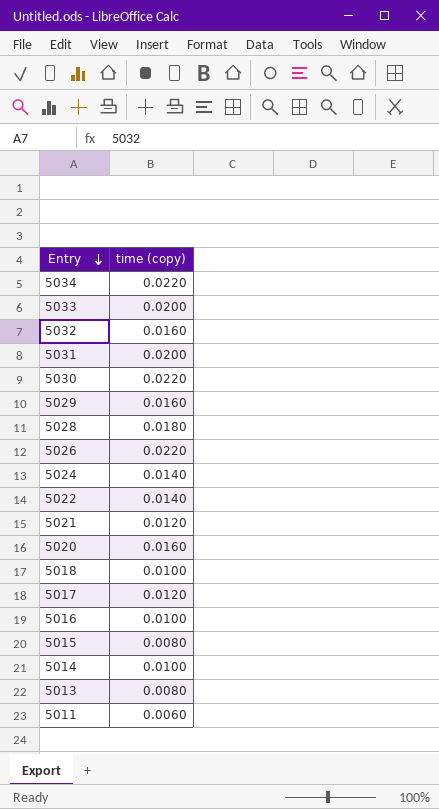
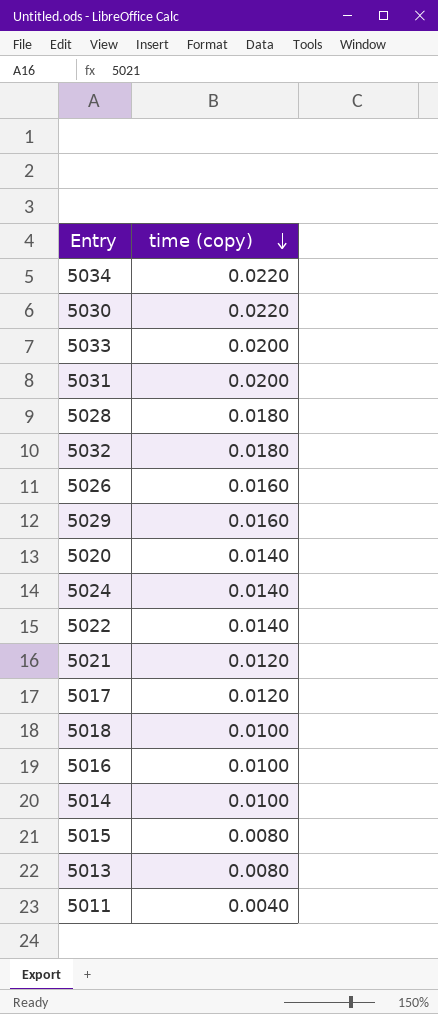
row order: Entry descending -> time (copy) descending
5032 | time (copy): 0.0160 -> 0.0180
5026 | time (copy): 0.0220 -> 0.0160
5020 | time (copy): 0.0160 -> 0.0140
5011 | time (copy): 0.0060 -> 0.0040

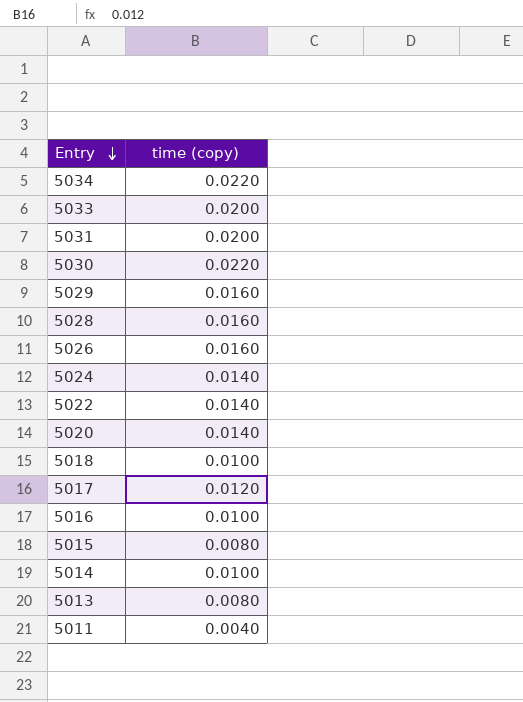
row order: time (copy) descending -> Entry descending
row 5032: 0.0180 -> none
row 5021: 0.0120 -> none
5028 | time (copy): 0.0180 -> 0.0160

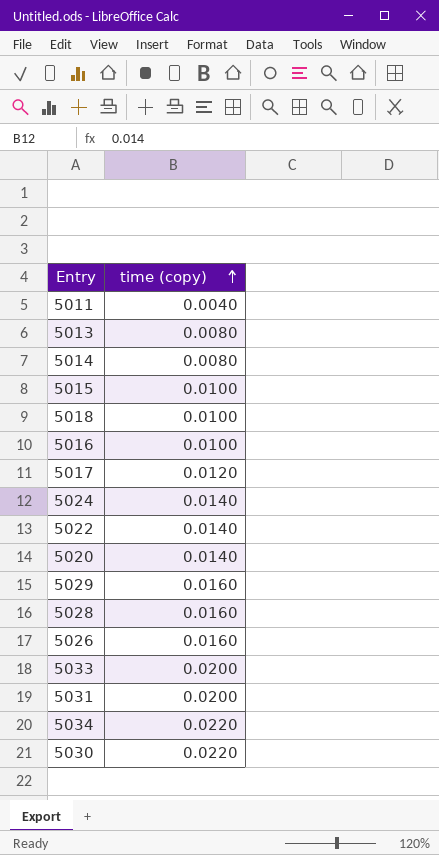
row order: Entry descending -> time (copy) ascending
5014 | time (copy): 0.0100 -> 0.0080
5015 | time (copy): 0.0080 -> 0.0100

